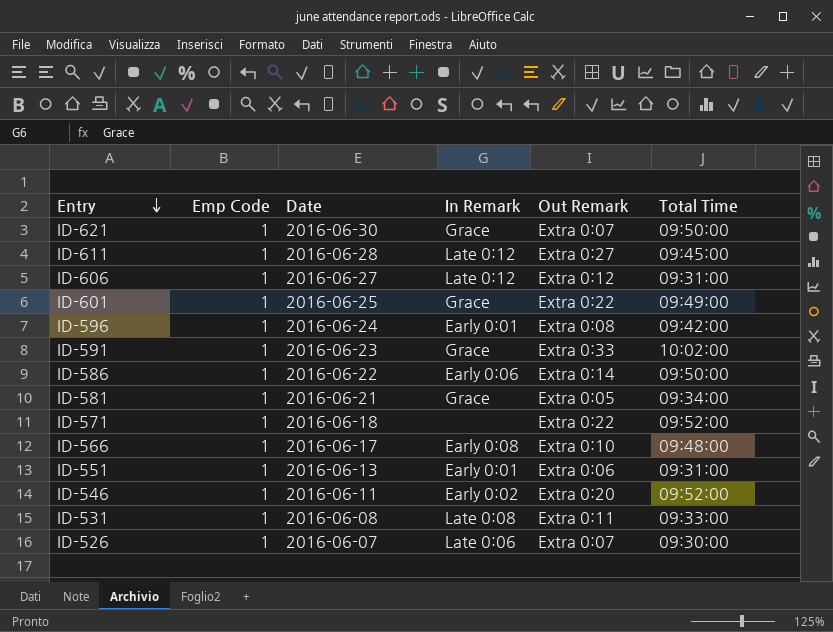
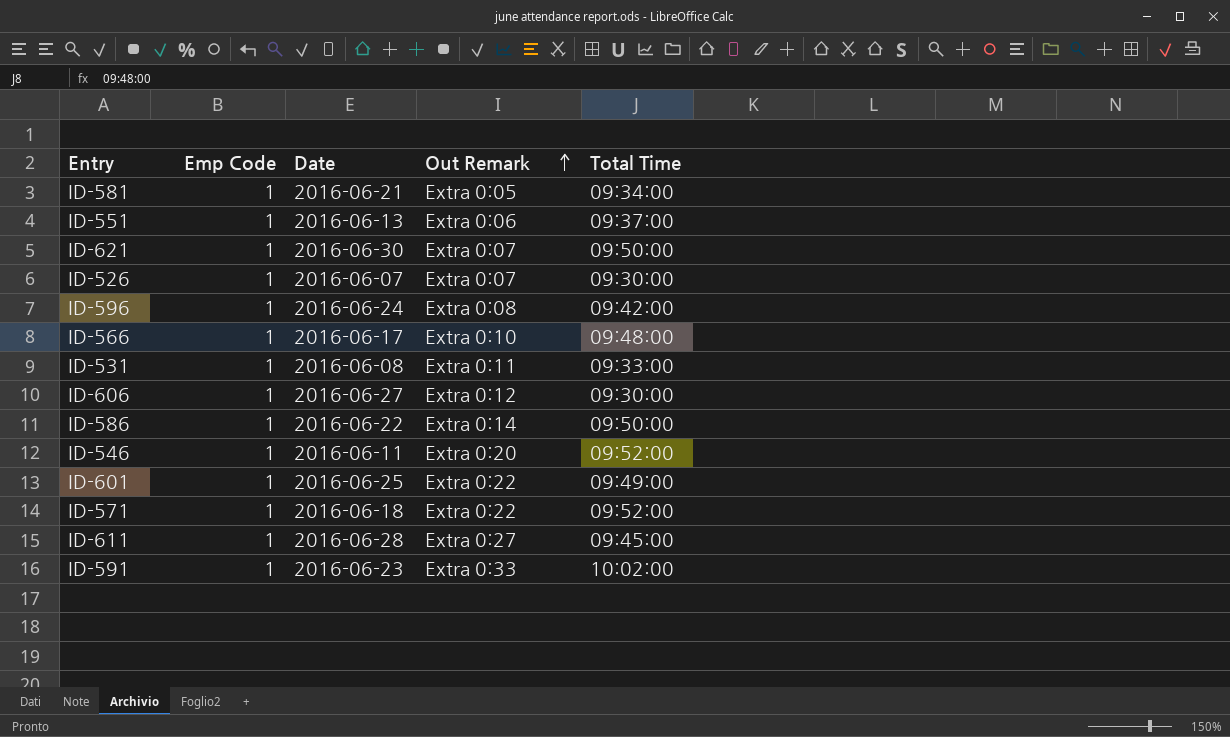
row order: Entry descending -> Out Remark ascending
column In Remark | position: 4 -> none
ID-551 | Total Time: 09:31:00 -> 09:37:00
ID-606 | Total Time: 09:31:00 -> 09:30:00

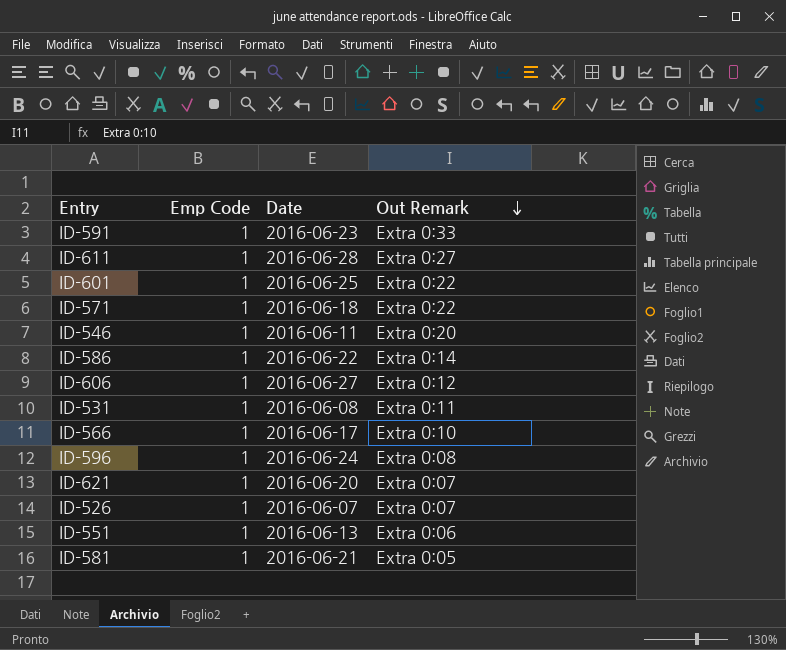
row order: Out Remark ascending -> Out Remark descending
column Total Time | position: 5 -> none
ID-621 | Date: 2016-06-30 -> 2016-06-20

